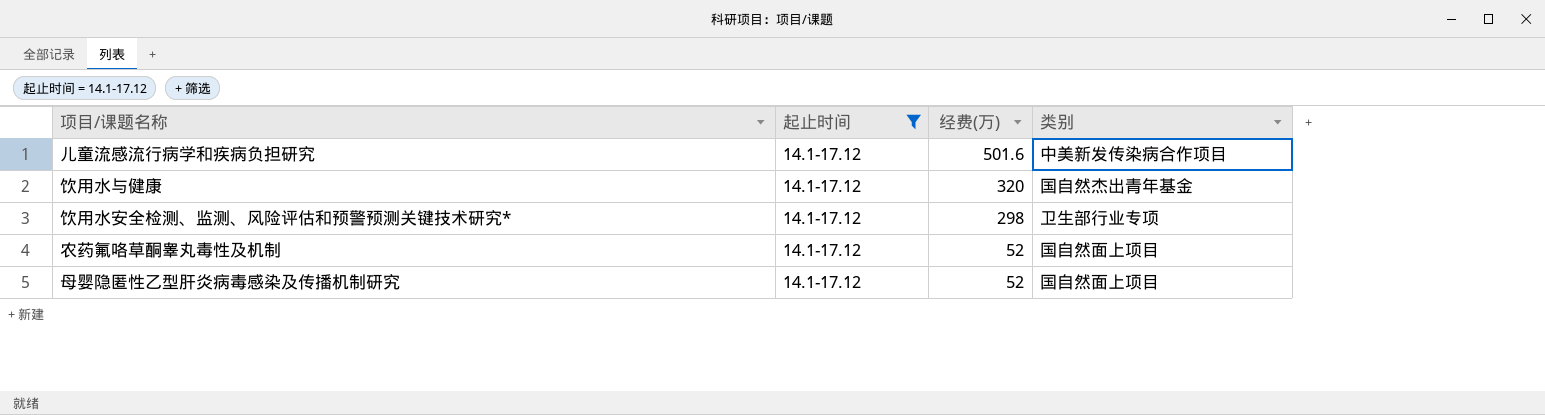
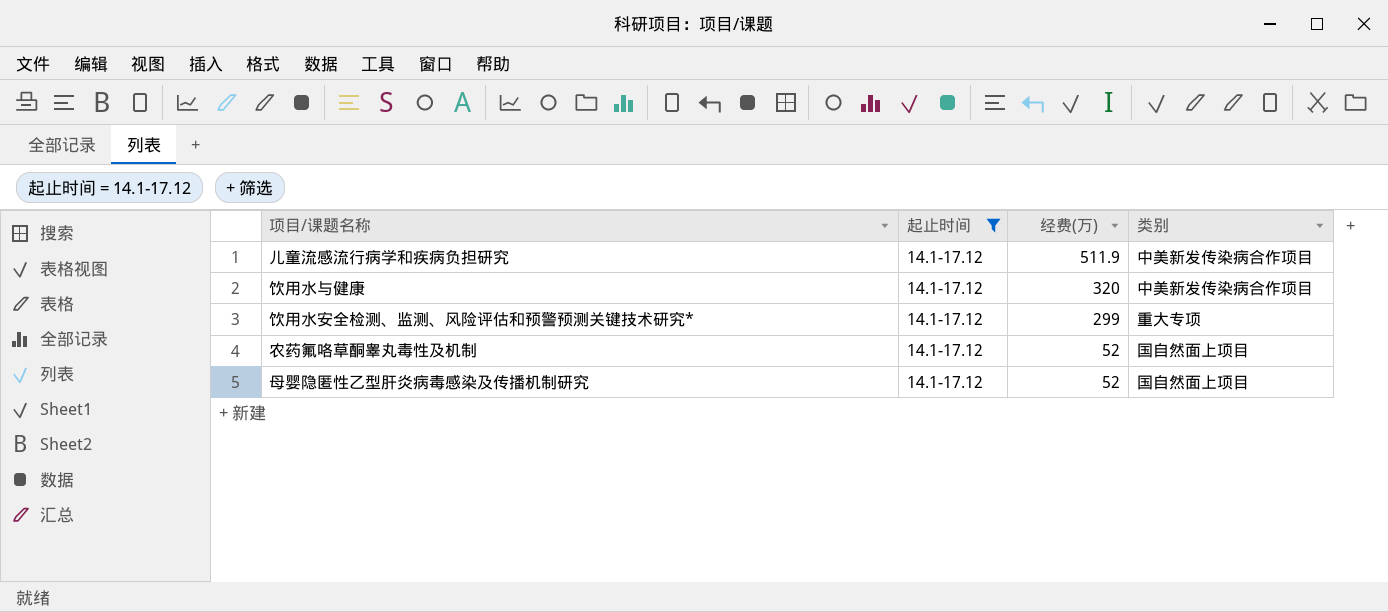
儿童流感流行病学和疾病负担研究 | 经费(万): 501.6 -> 511.9
饮用水与健康 | 类别: 国自然杰出青年基金 -> 中美新发传染病合作项目
饮用水安全检测、监测、风险评估和预警预测关键技术研究* | 经费(万): 298 -> 299
饮用水安全检测、监测、风险评估和预警预测关键技术研究* | 类别: 卫生部行业专项 -> 重大专项

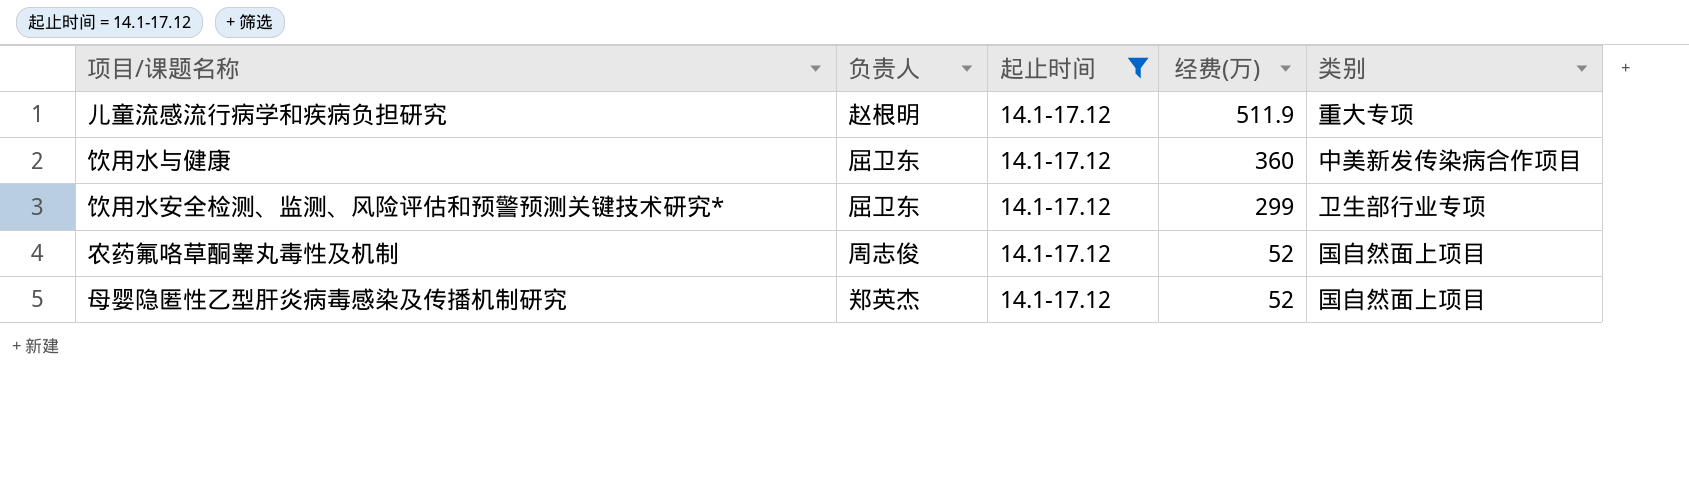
column 负责人 | position: none -> 2
儿童流感流行病学和疾病负担研究 | 类别: 中美新发传染病合作项目 -> 重大专项
饮用水与健康 | 经费(万): 320 -> 360
饮用水安全检测、监测、风险评估和预警预测关键技术研究* | 类别: 重大专项 -> 卫生部行业专项

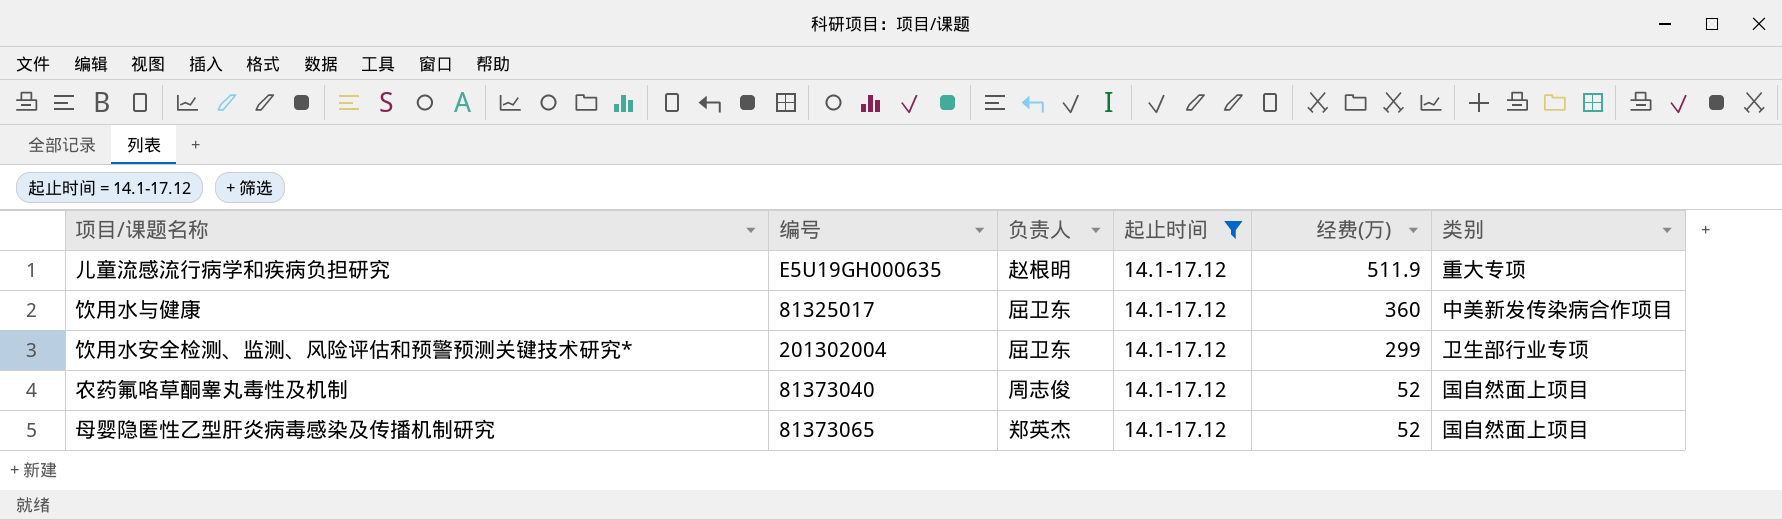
column 编号 | position: none -> 2

